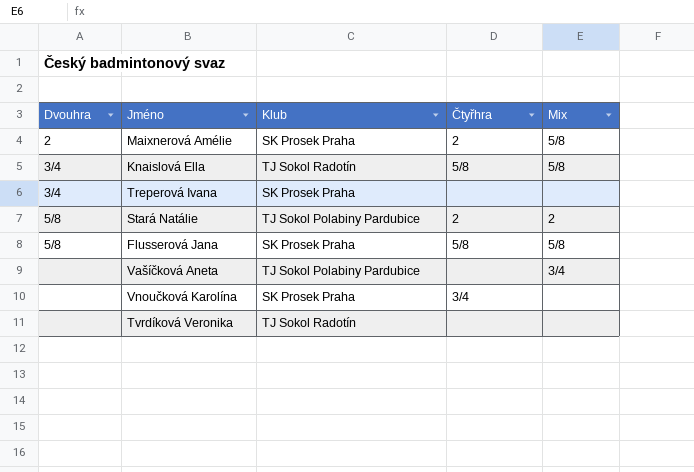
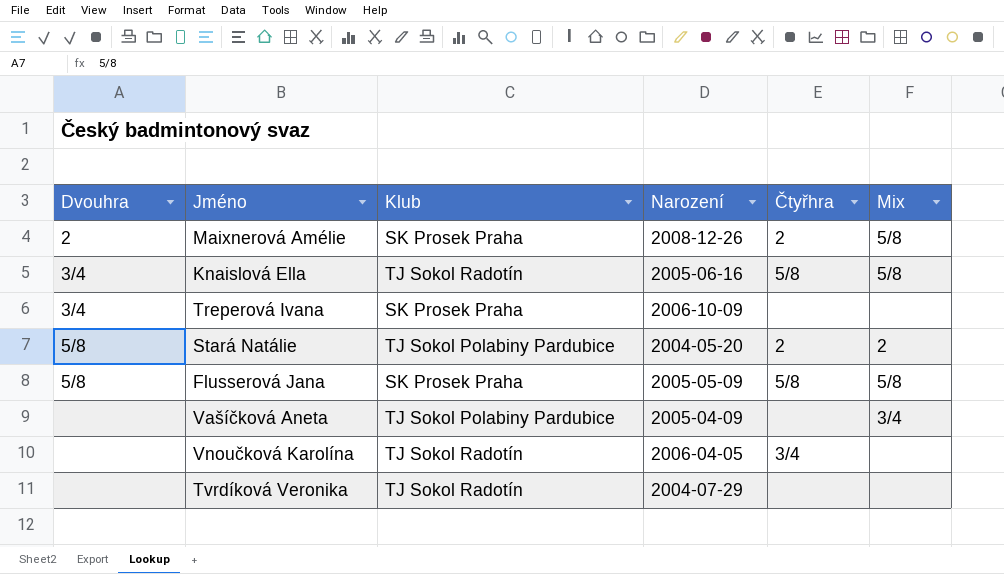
column Narození | position: none -> 4
Vnoučková Karolína | Klub: SK Prosek Praha -> TJ Sokol Radotín

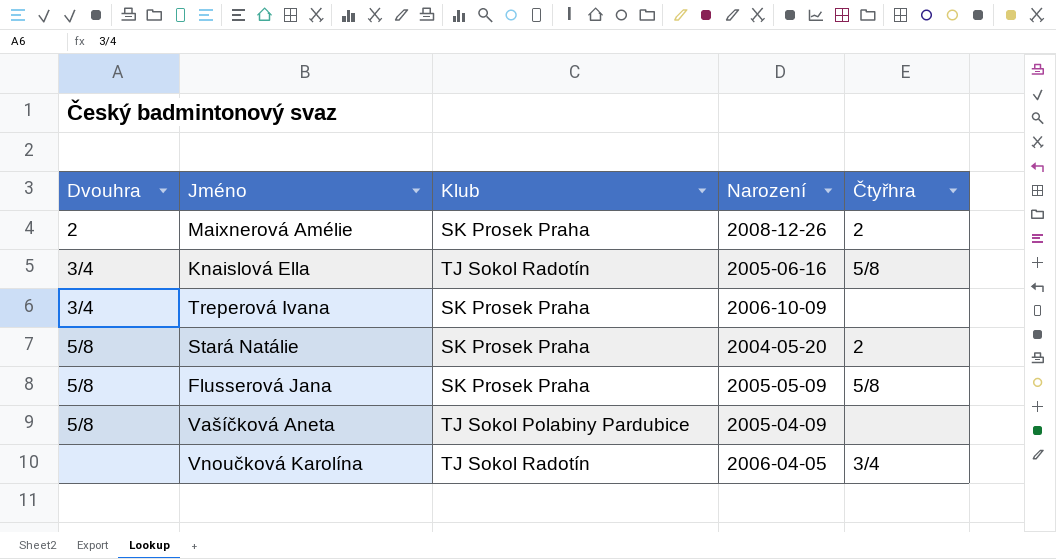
column Mix | position: 6 -> none
row Tvrdíková Veronika: none | TJ Sokol Radotín | 2004-07-29 | none | none -> none
Stará Natálie | Klub: TJ Sokol Polabiny Pardubice -> SK Prosek Praha
Vašíčková Aneta | Dvouhra: none -> 5/8

